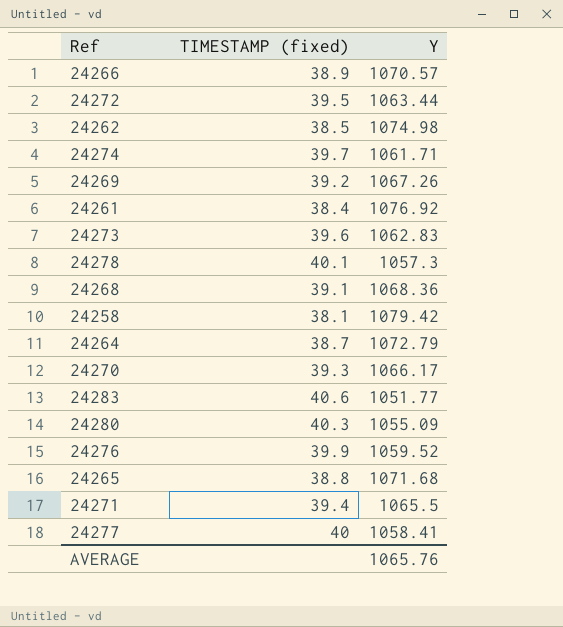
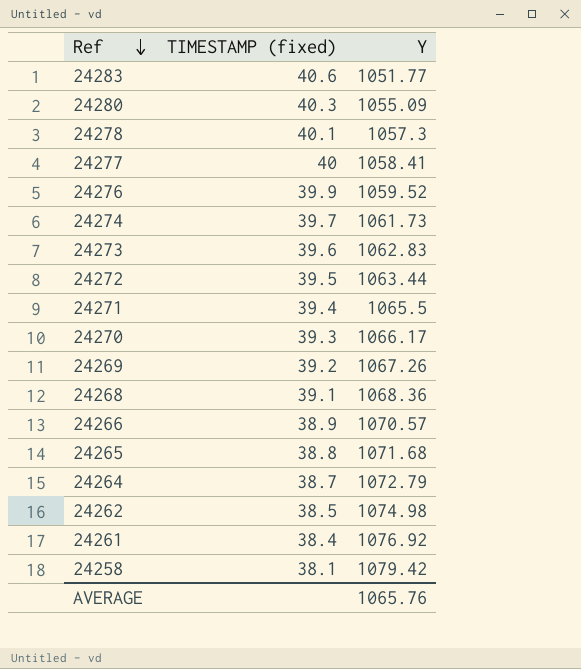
row order: none -> Ref descending
24274 | Y: 1061.71 -> 1061.73

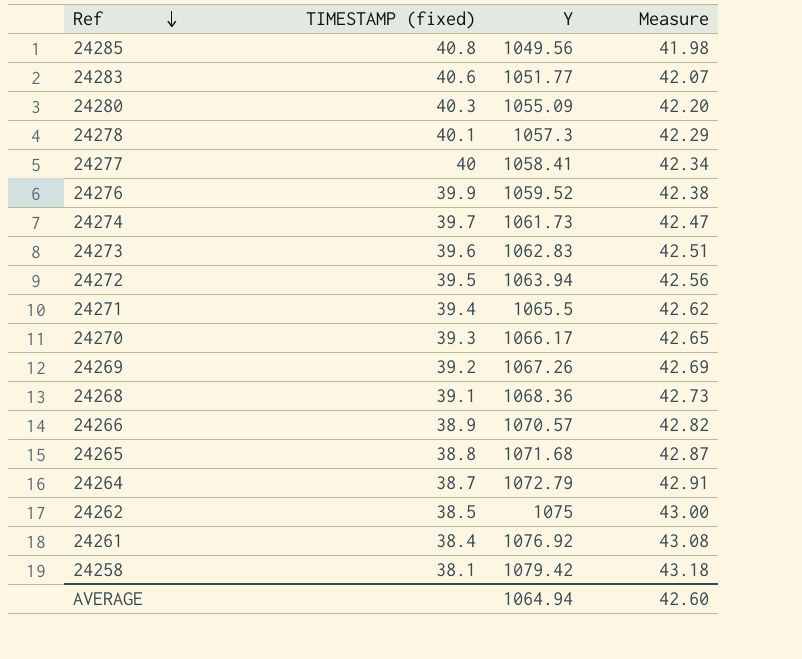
column Measure | formula: none -> [Y] * 0.04
row 24285: none -> 40.8 | 1049.56 | 41.98
24272 | Y: 1063.44 -> 1063.94
24262 | Y: 1074.98 -> 1075
AVERAGE | Y: 1065.76 -> 1064.94

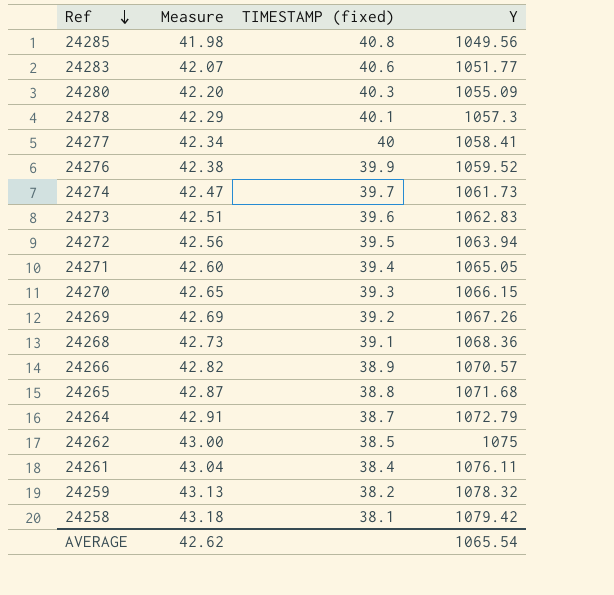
column Measure | position: 4 -> 2
24271 | Measure: 42.62 -> 42.60
24271 | Y: 1065.5 -> 1065.05
24270 | Y: 1066.17 -> 1066.15
24261 | Measure: 43.08 -> 43.04
24261 | Y: 1076.92 -> 1076.11
row 24259: none -> 43.13 | 38.2 | 1078.32
AVERAGE | Measure: 42.60 -> 42.62
AVERAGE | Y: 1064.94 -> 1065.54

